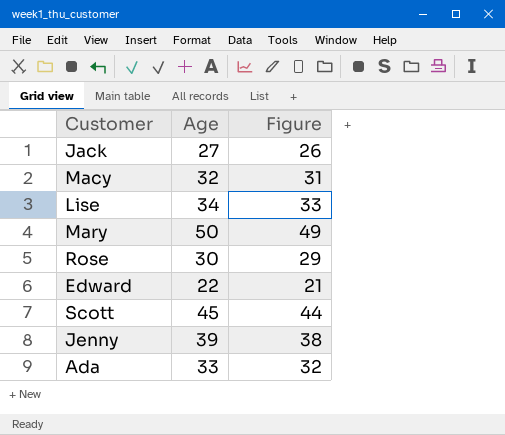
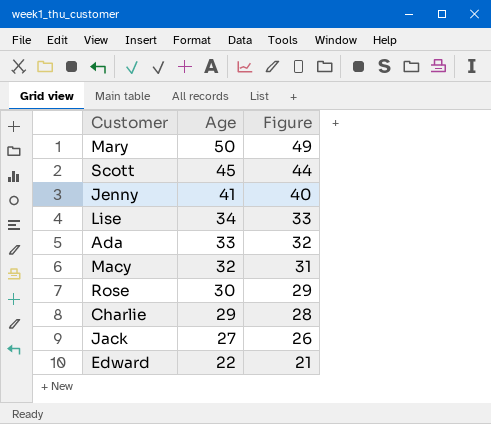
row order: none -> Age descending
Jenny | Age: 39 -> 41
Jenny | Figure: 38 -> 40
row Charlie: none -> 29 | 28

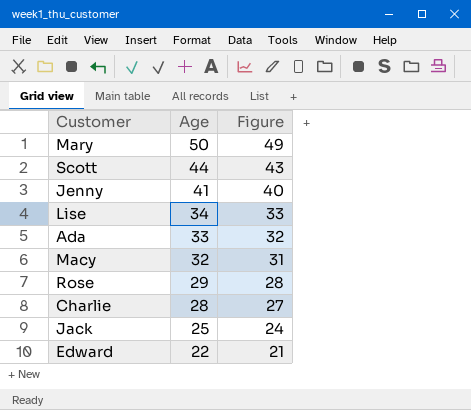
Scott | Age: 45 -> 44
Scott | Figure: 44 -> 43
Rose | Age: 30 -> 29
Rose | Figure: 29 -> 28
Charlie | Age: 29 -> 28
Charlie | Figure: 28 -> 27
Jack | Age: 27 -> 25
Jack | Figure: 26 -> 24

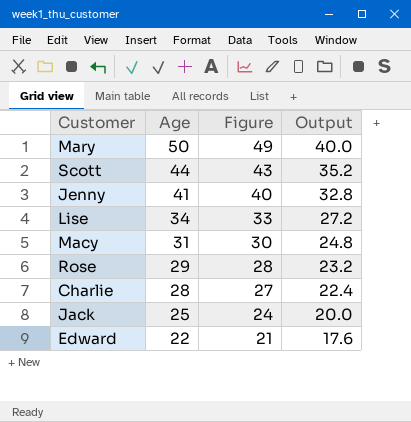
column Output | formula: none -> [Age] * 0.8
row Ada: 33 | 32 -> none
Macy | Age: 32 -> 31
Macy | Figure: 31 -> 30

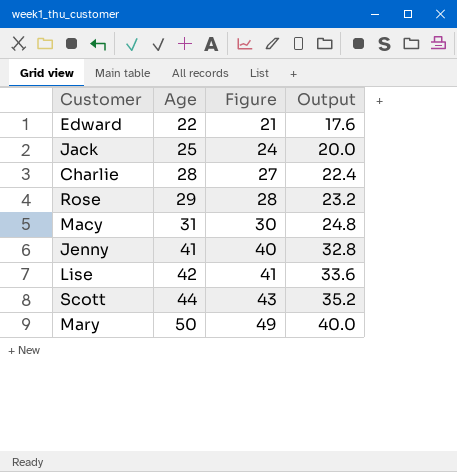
row order: Age descending -> Age ascending
Lise | Age: 34 -> 42
Lise | Figure: 33 -> 41
Lise | Output: 27.2 -> 33.6

